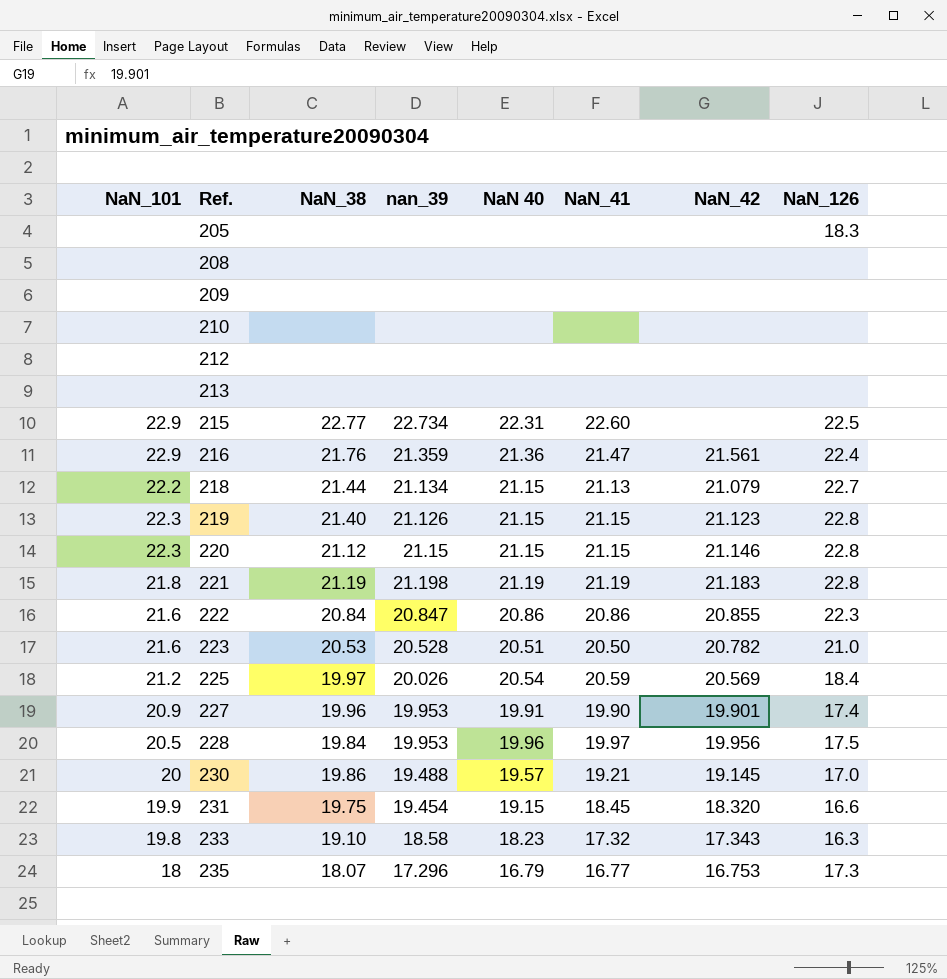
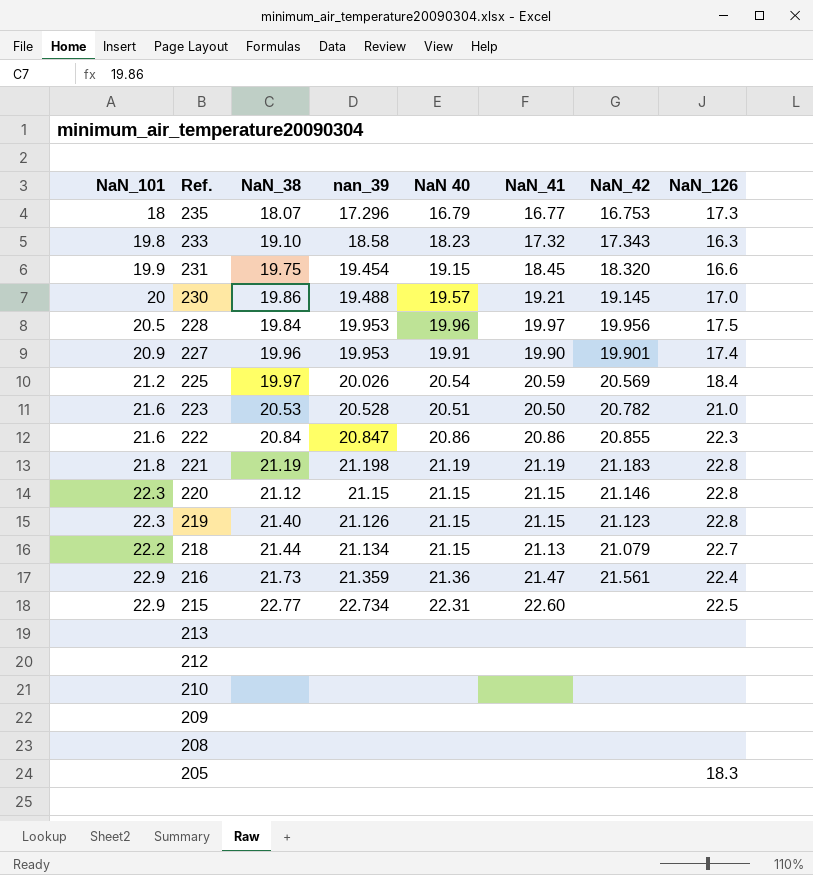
row order: Ref. ascending -> Ref. descending
216 | NaN_38: 21.76 -> 21.73

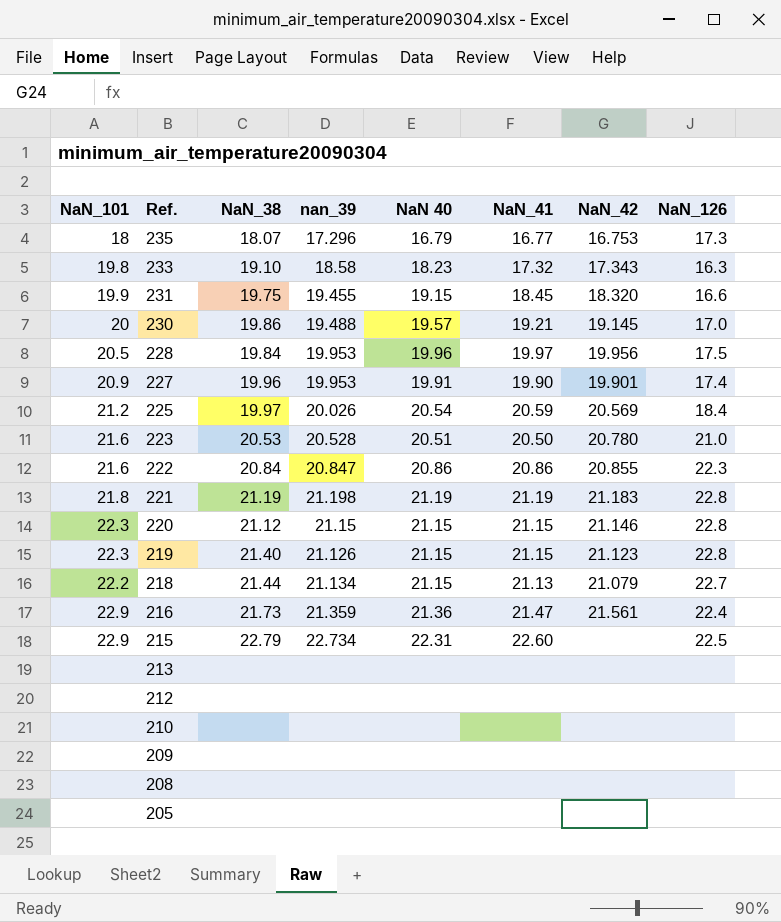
231 | nan_39: 19.454 -> 19.455
223 | NaN_42: 20.782 -> 20.780
215 | NaN_38: 22.77 -> 22.79
205 | NaN_126: 18.3 -> none

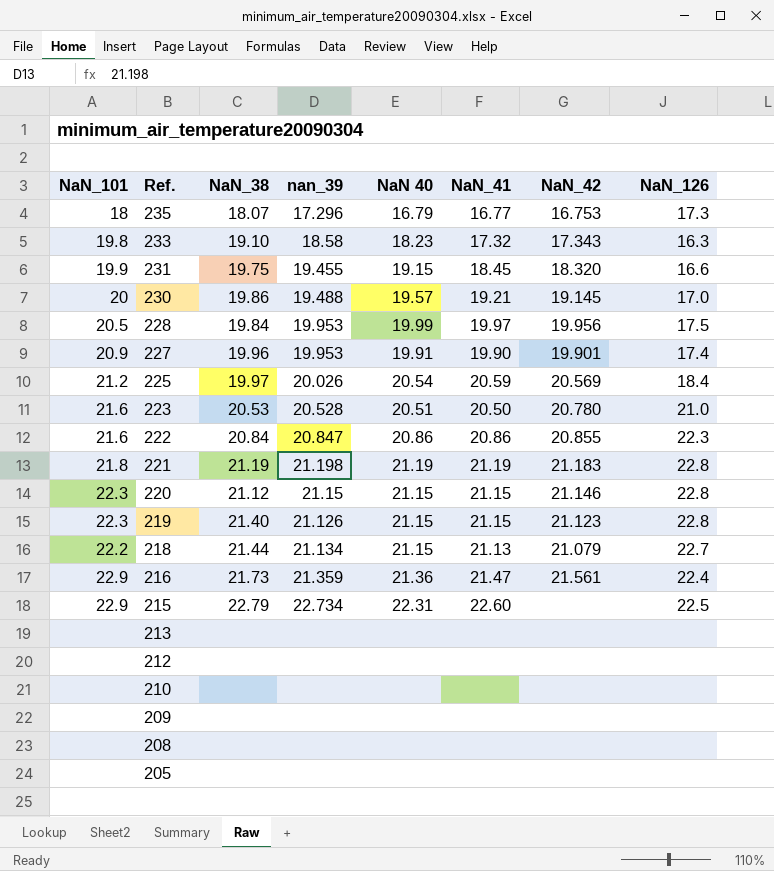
228 | NaN 40: 19.96 -> 19.99

